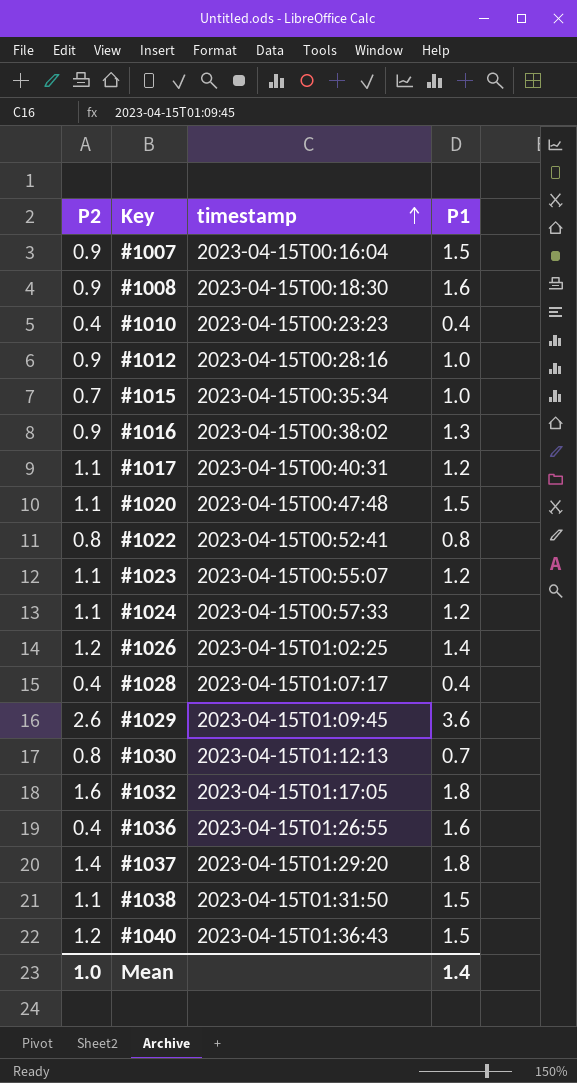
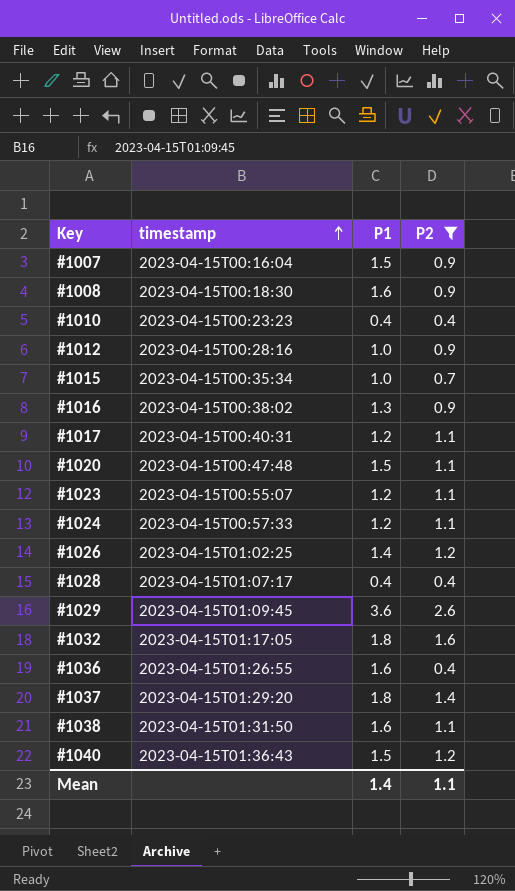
filter: none -> P2 != 0.8
column P2 | position: 1 -> 4
#1038 | P1: 1.5 -> 1.6
Mean | P2: 1.0 -> 1.1

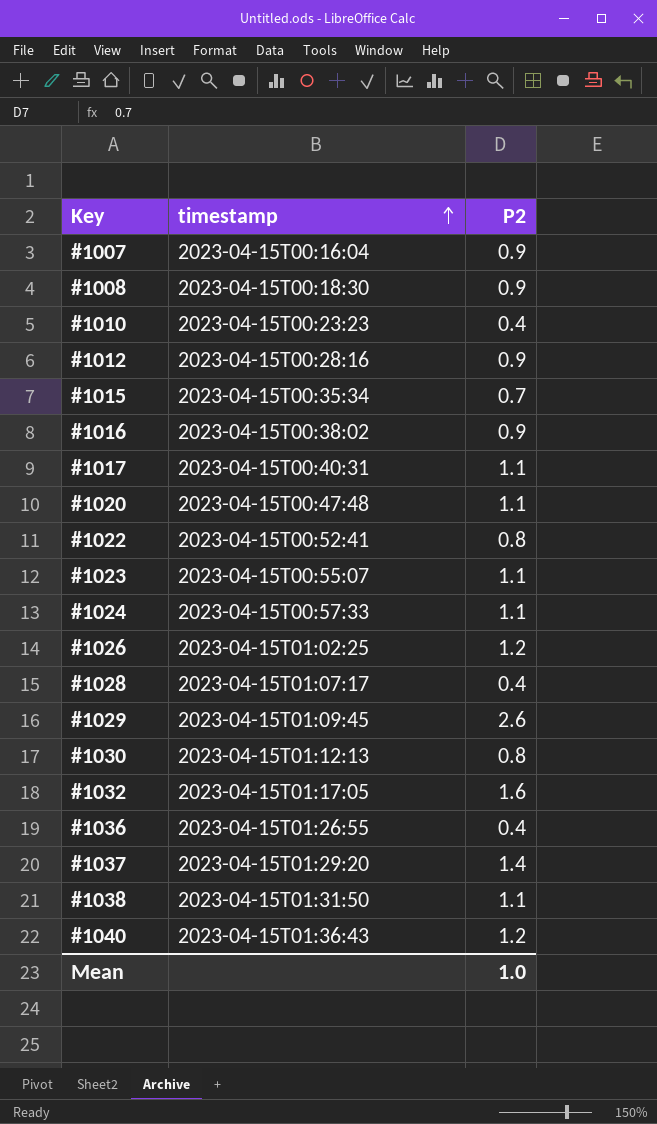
filter: P2 != 0.8 -> none
column P1 | position: 3 -> none
Mean | P2: 1.1 -> 1.0

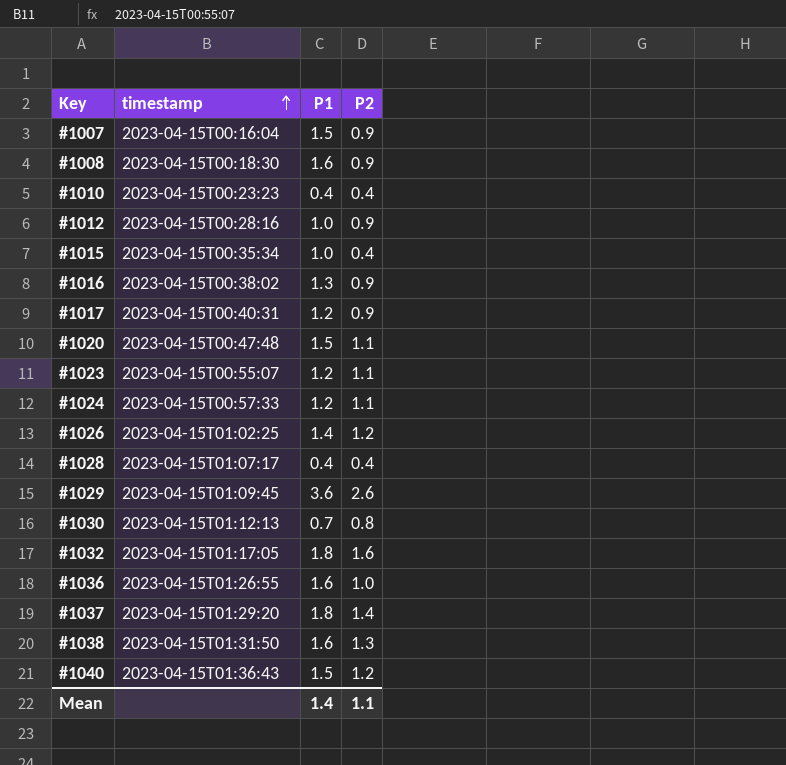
column P1 | position: none -> 3
row #1022: 2023-04-15T00:52:41 | 0.8 -> none
#1015 | P2: 0.7 -> 0.4
#1017 | P2: 1.1 -> 0.9
#1036 | P2: 0.4 -> 1.0
#1038 | P2: 1.1 -> 1.3
Mean | P2: 1.0 -> 1.1

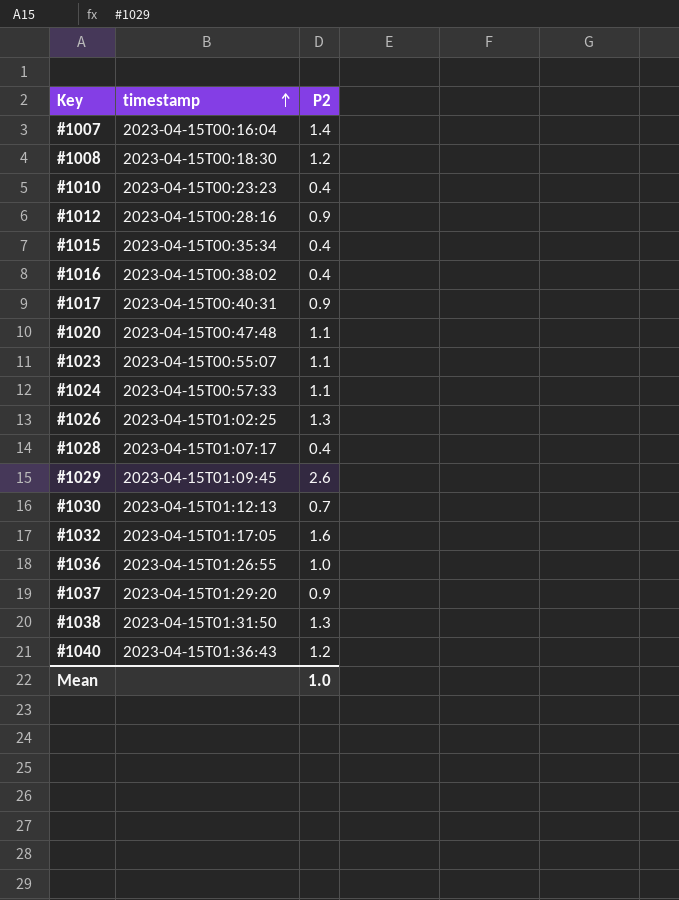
column P1 | position: 3 -> none
#1007 | P2: 0.9 -> 1.4
#1008 | P2: 0.9 -> 1.2
#1016 | P2: 0.9 -> 0.4
#1026 | P2: 1.2 -> 1.3
#1030 | P2: 0.8 -> 0.7
#1037 | P2: 1.4 -> 0.9
Mean | P2: 1.1 -> 1.0

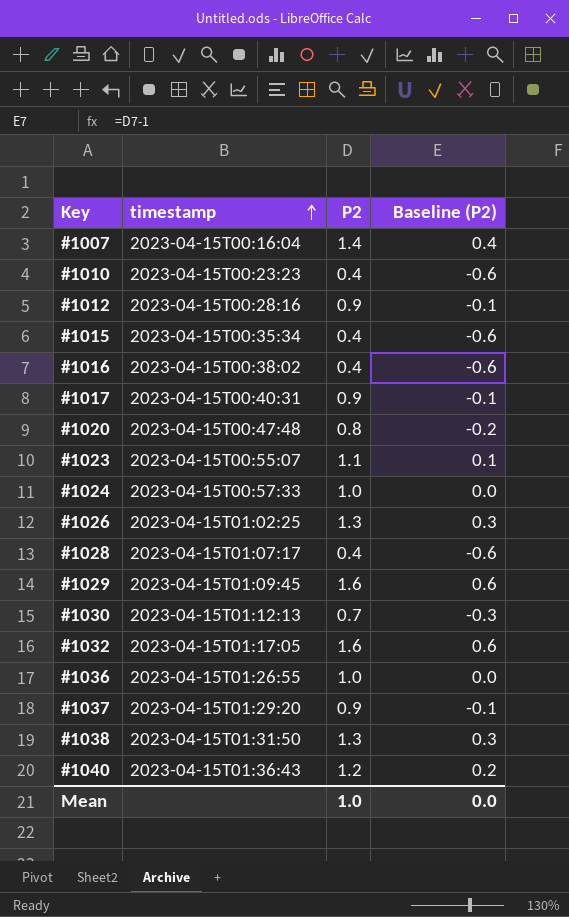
column Baseline (P2) | formula: none -> [P2] - 1
row #1008: 2023-04-15T00:18:30 | 1.2 -> none
#1020 | P2: 1.1 -> 0.8
#1024 | P2: 1.1 -> 1.0
#1029 | P2: 2.6 -> 1.6

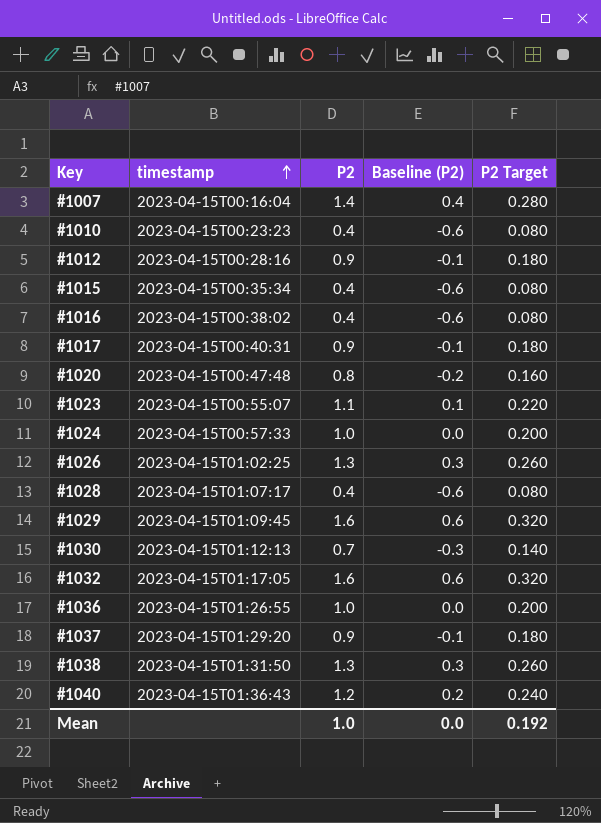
column P2 Target | formula: none -> [P2] * 0.2

